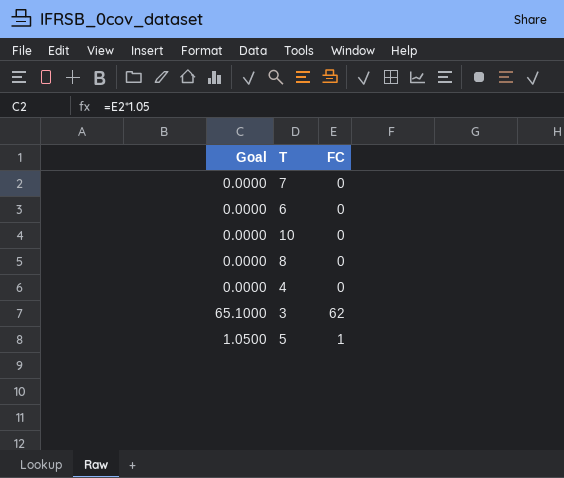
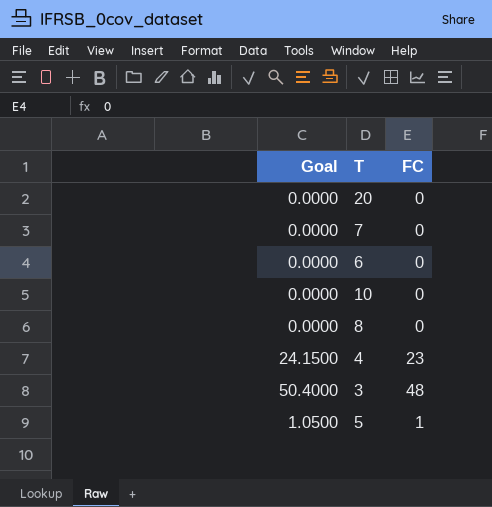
row 20: none -> 0.0000 | 0
4 | Goal: 0.0000 -> 24.1500
4 | FC: 0 -> 23
3 | Goal: 65.1000 -> 50.4000
3 | FC: 62 -> 48

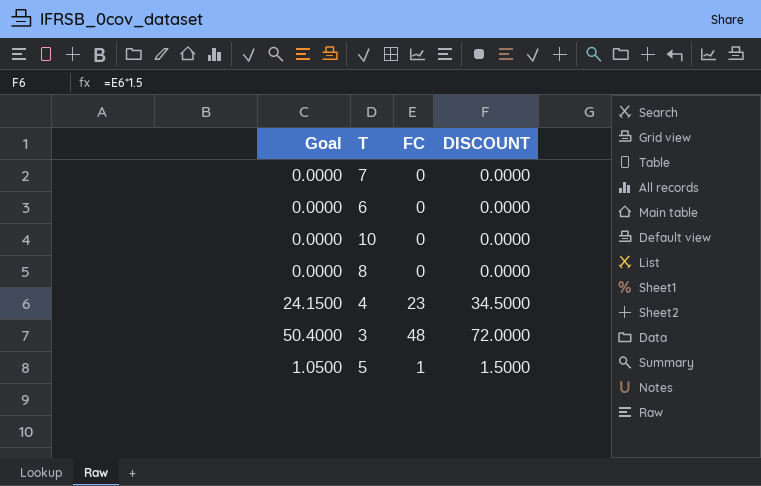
column DISCOUNT | formula: none -> [FC] * 1.5
row 20: 0.0000 | 0 -> none

